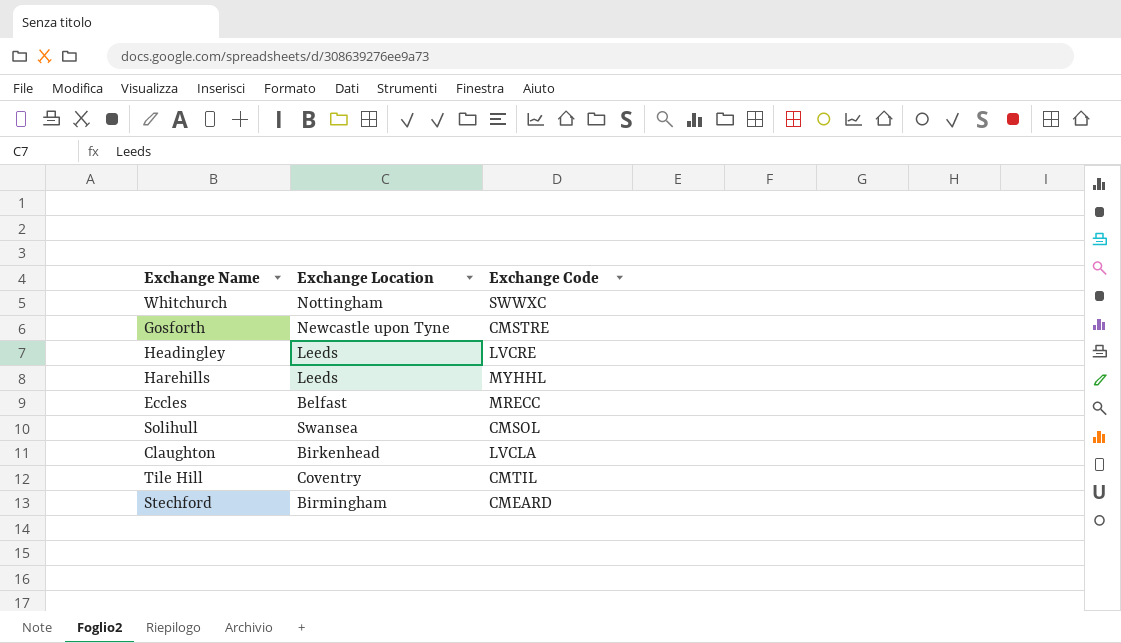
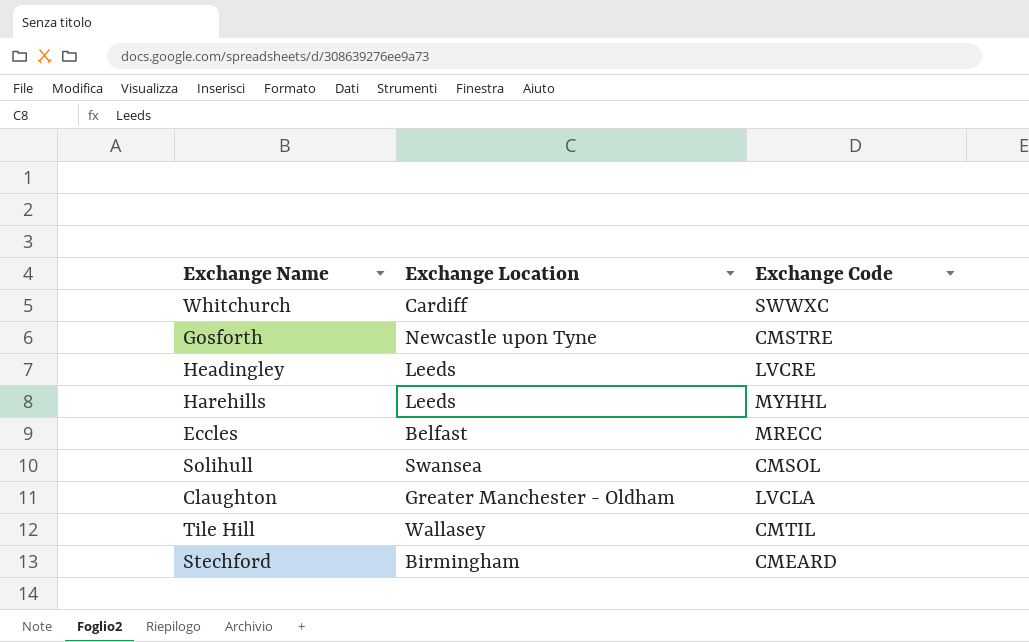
Whitchurch | Exchange Location: Nottingham -> Cardiff
Claughton | Exchange Location: Birkenhead -> Greater Manchester - Oldham
Tile Hill | Exchange Location: Coventry -> Wallasey

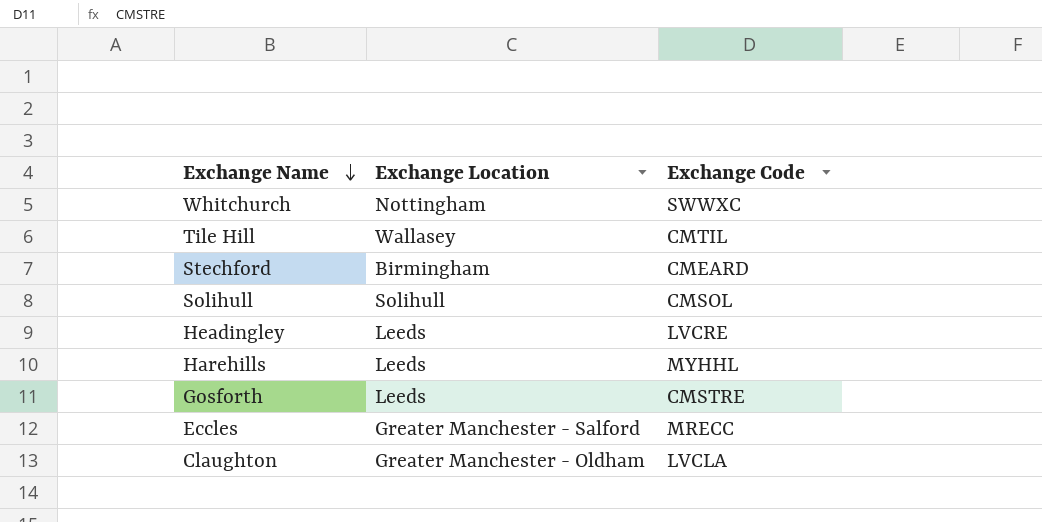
row order: none -> Exchange Name descending
Whitchurch | Exchange Location: Cardiff -> Nottingham
Solihull | Exchange Location: Swansea -> Solihull
Gosforth | Exchange Location: Newcastle upon Tyne -> Leeds
Eccles | Exchange Location: Belfast -> Greater Manchester - Salford

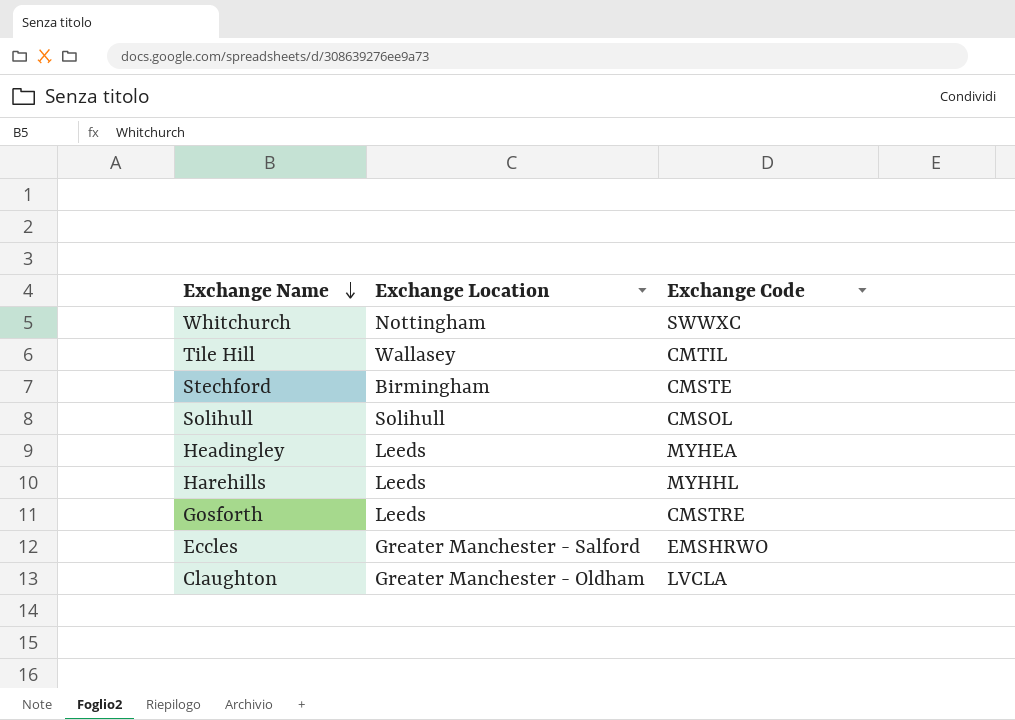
Stechford | Exchange Code: CMEARD -> CMSTE
Headingley | Exchange Code: LVCRE -> MYHEA
Eccles | Exchange Code: MRECC -> EMSHRWO

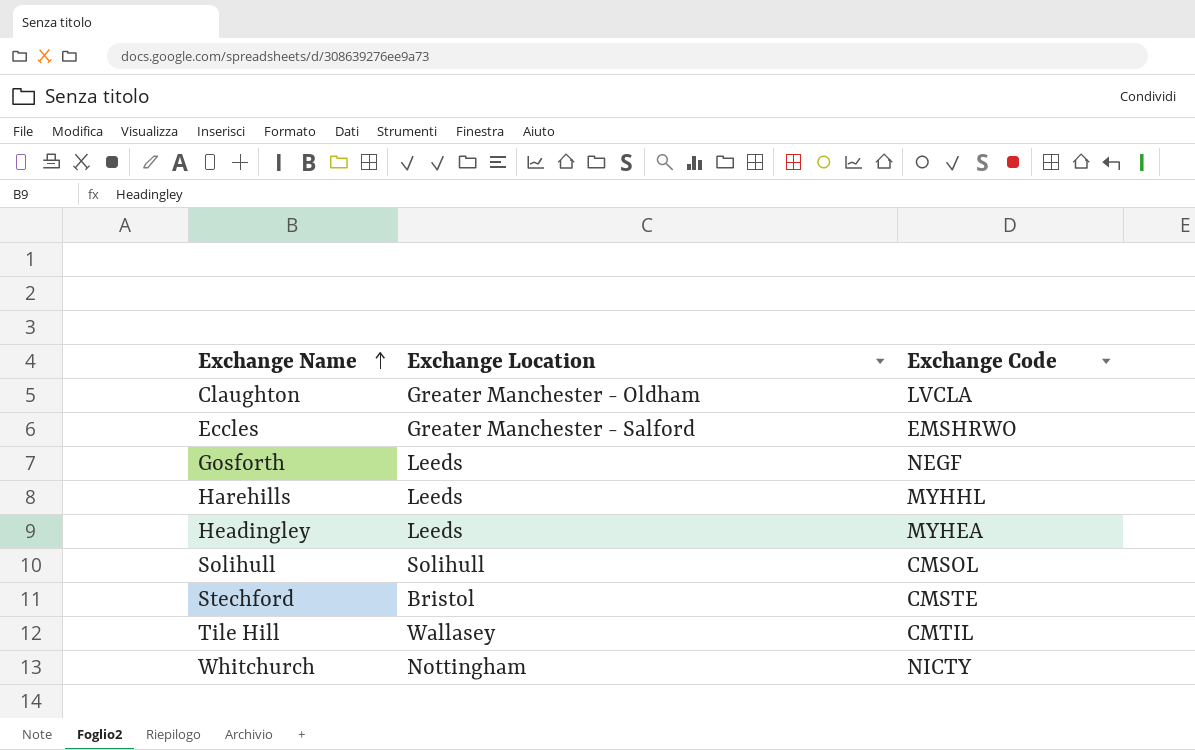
row order: Exchange Name descending -> Exchange Name ascending
Gosforth | Exchange Code: CMSTRE -> NEGF
Stechford | Exchange Location: Birmingham -> Bristol
Whitchurch | Exchange Code: SWWXC -> NICTY

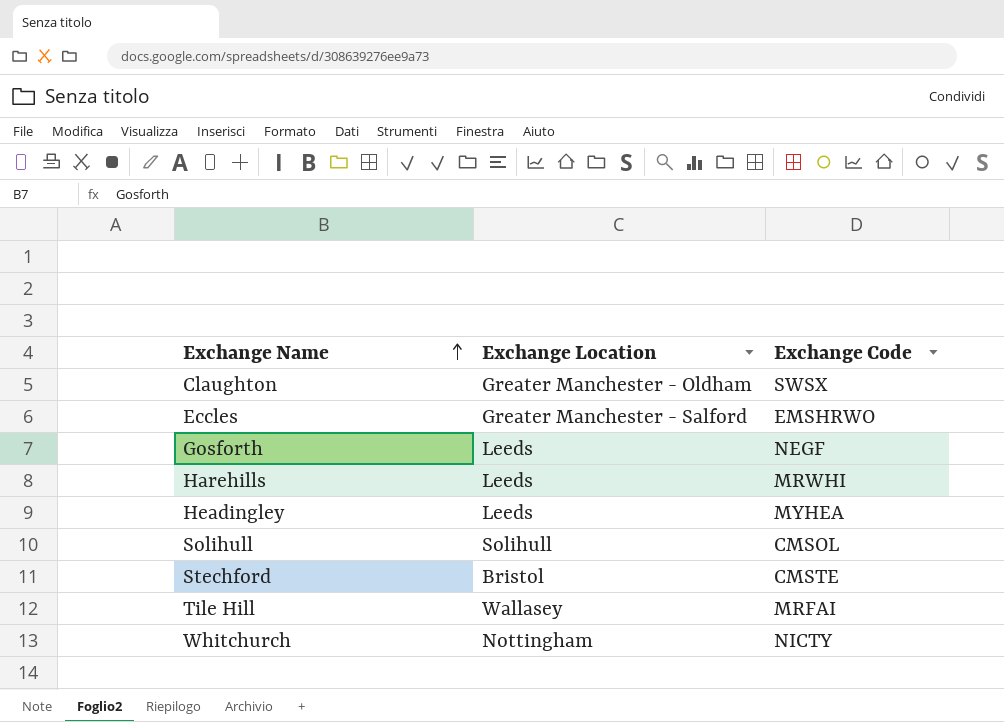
Claughton | Exchange Code: LVCLA -> SWSX
Harehills | Exchange Code: MYHHL -> MRWHI
Tile Hill | Exchange Code: CMTIL -> MRFAI

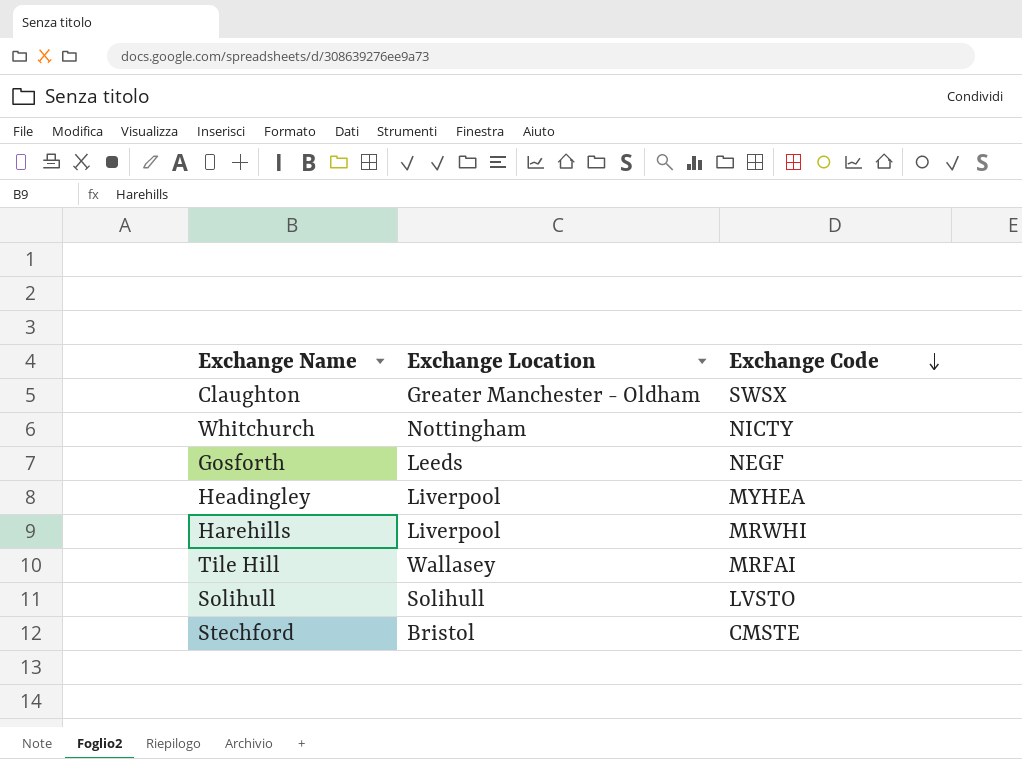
row order: Exchange Name ascending -> Exchange Code descending
row Eccles: Greater Manchester - Salford | EMSHRWO -> none
Headingley | Exchange Location: Leeds -> Liverpool
Harehills | Exchange Location: Leeds -> Liverpool
Solihull | Exchange Code: CMSOL -> LVSTO

